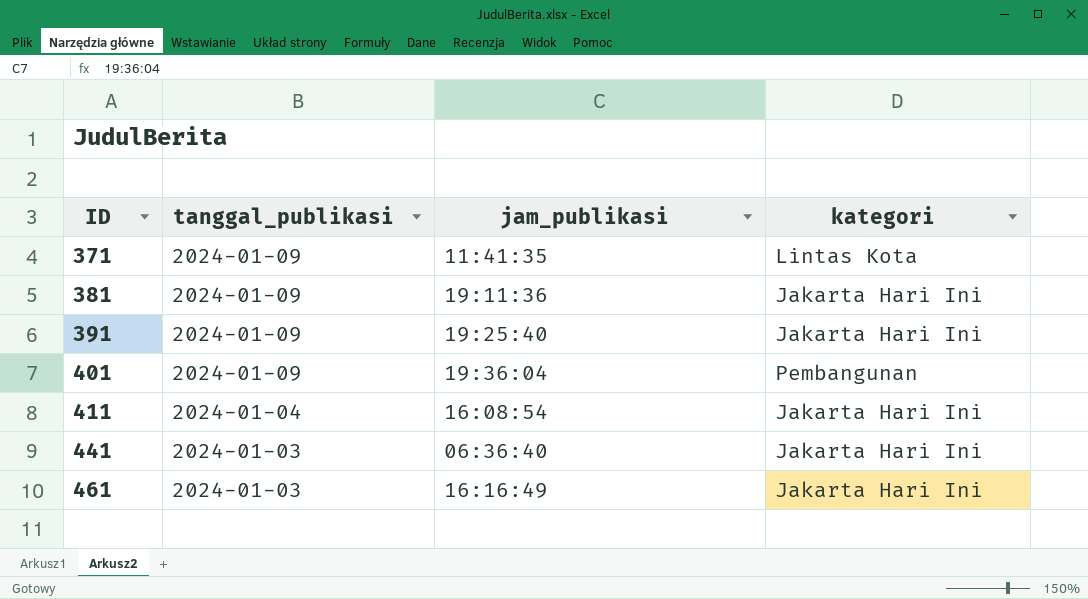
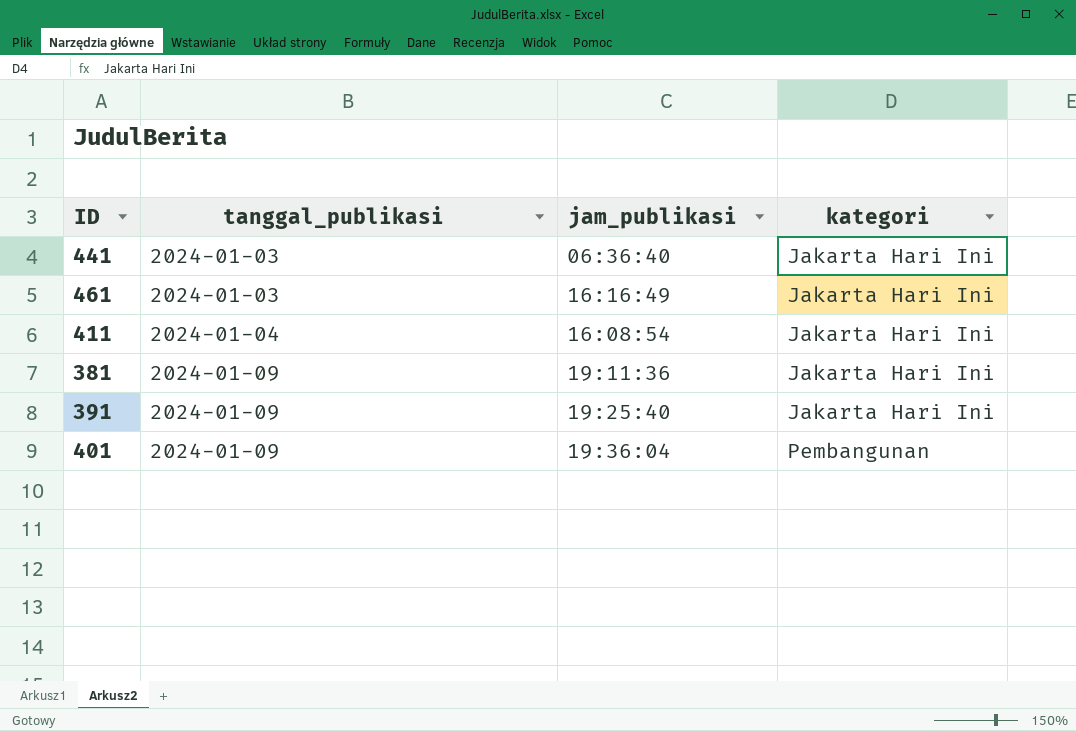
row order: ID ascending -> tanggal_publikasi ascending
row 371: 2024-01-09 | 11:41:35 | Lintas Kota -> none

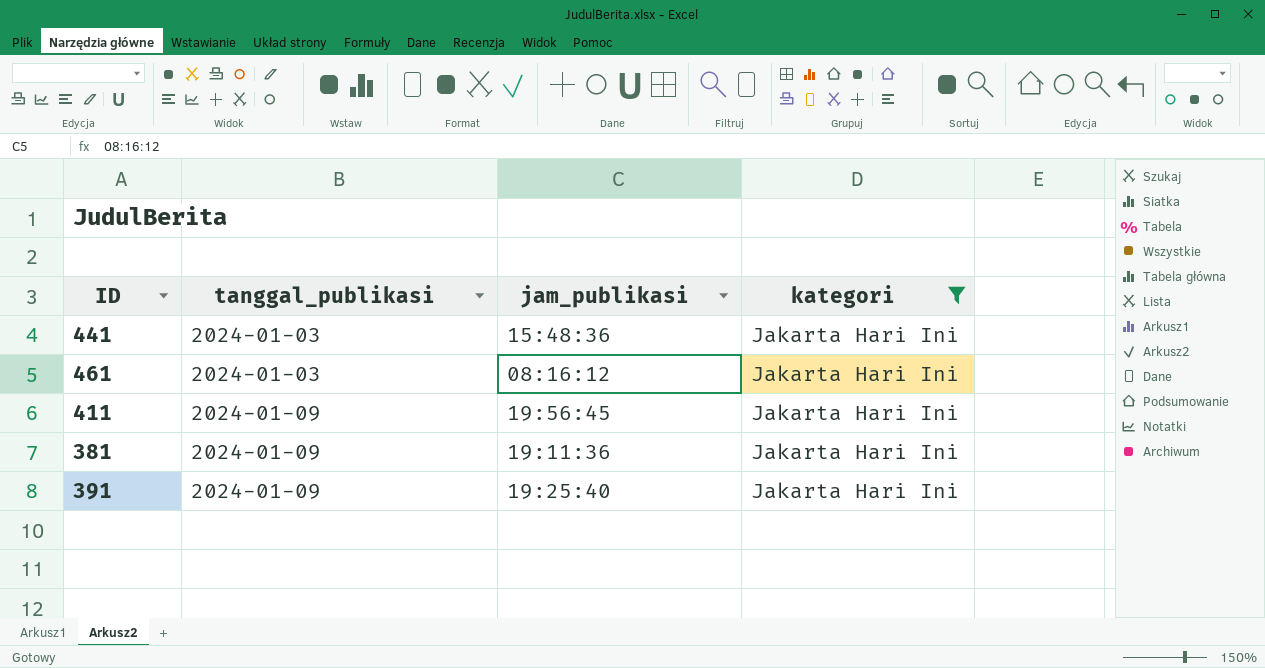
filter: none -> kategori = Jakarta Hari Ini
441 | jam_publikasi: 06:36:40 -> 15:48:36
461 | jam_publikasi: 16:16:49 -> 08:16:12
411 | tanggal_publikasi: 2024-01-04 -> 2024-01-09
411 | jam_publikasi: 16:08:54 -> 19:56:45

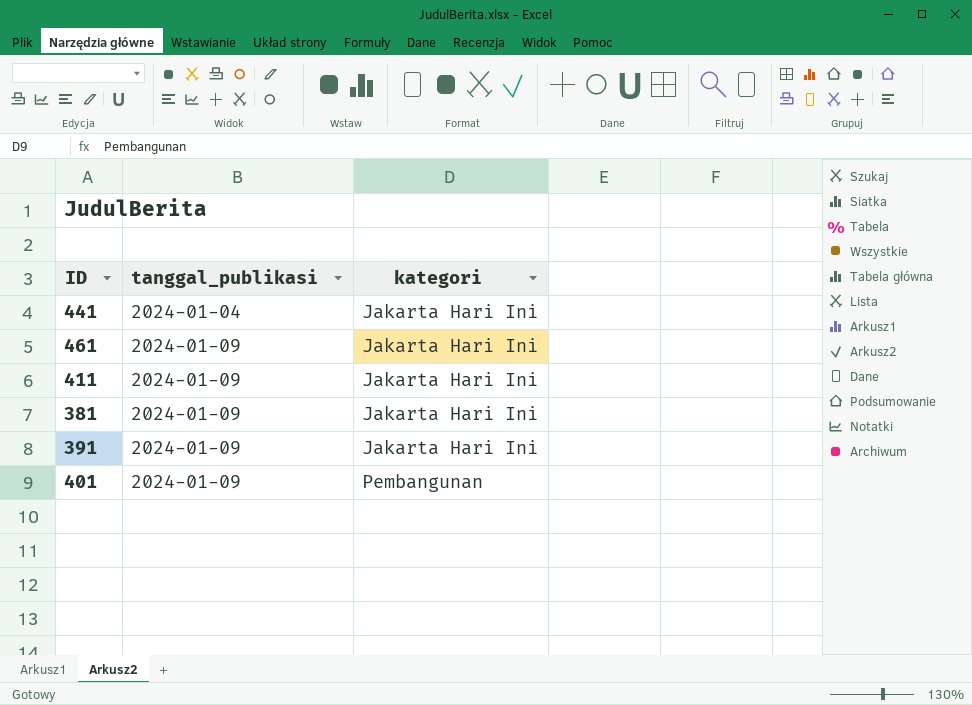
filter: kategori = Jakarta Hari Ini -> none
column jam_publikasi | position: 3 -> none
441 | tanggal_publikasi: 2024-01-03 -> 2024-01-04
461 | tanggal_publikasi: 2024-01-03 -> 2024-01-09

